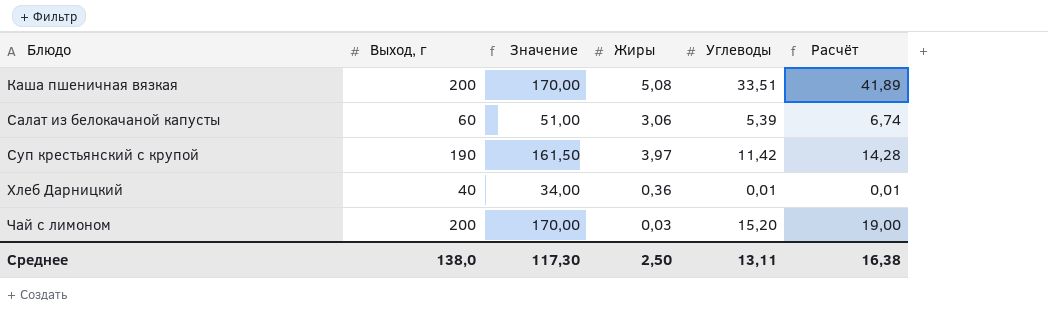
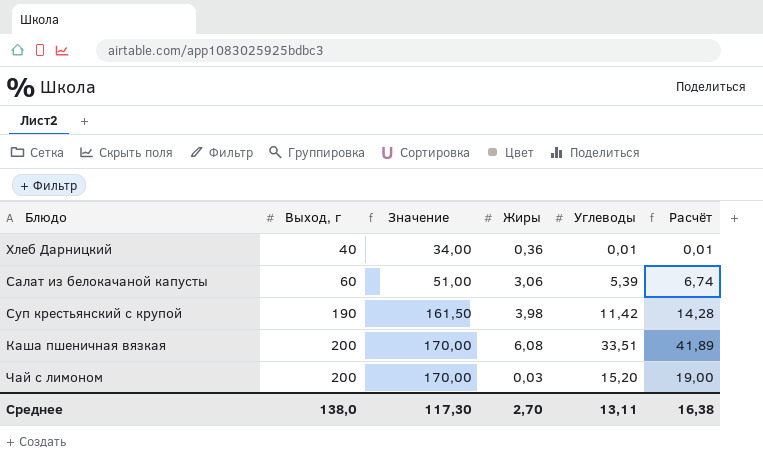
row order: Блюдо ascending -> Выход, г ascending
Суп крестьянский с крупой | Жиры: 3,97 -> 3,98
Каша пшеничная вязкая | Жиры: 5,08 -> 6,08
Среднее | Жиры: 2,50 -> 2,70

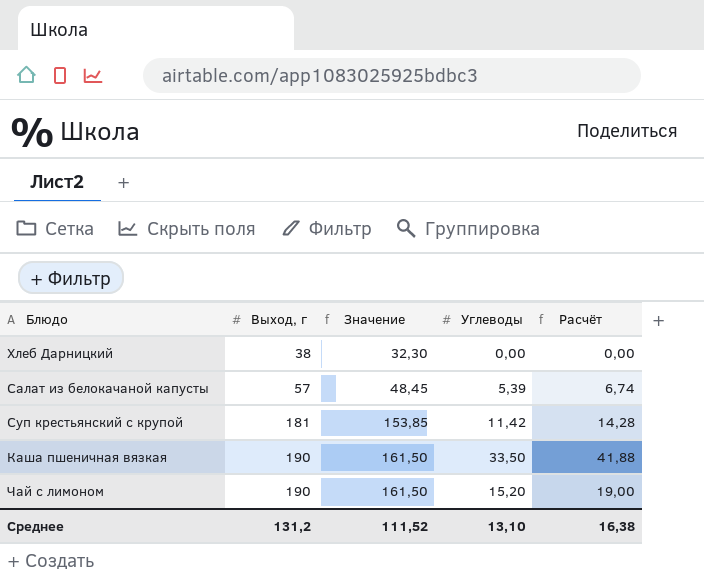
column Жиры | position: 4 -> none
Хлеб Дарницкий | Выход, г: 40 -> 38
Хлеб Дарницкий | Значение: 34,00 -> 32,30
Хлеб Дарницкий | Углеводы: 0,01 -> 0,00
Хлеб Дарницкий | Расчёт: 0,01 -> 0,00
Салат из белокачаной капусты | Выход, г: 60 -> 57
Салат из белокачаной капусты | Значение: 51,00 -> 48,45
Суп крестьянский с крупой | Выход, г: 190 -> 181
Суп крестьянский с крупой | Значение: 161,50 -> 153,85
Каша пшеничная вязкая | Выход, г: 200 -> 190
Каша пшеничная вязкая | Значение: 170,00 -> 161,50
Каша пшеничная вязкая | Углеводы: 33,51 -> 33,50
Каша пшеничная вязкая | Расчёт: 41,89 -> 41,88
Чай с лимоном | Выход, г: 200 -> 190
Чай с лимоном | Значение: 170,00 -> 161,50
Среднее | Выход, г: 138,0 -> 131,2
Среднее | Значение: 117,30 -> 111,52
Среднее | Углеводы: 13,11 -> 13,10

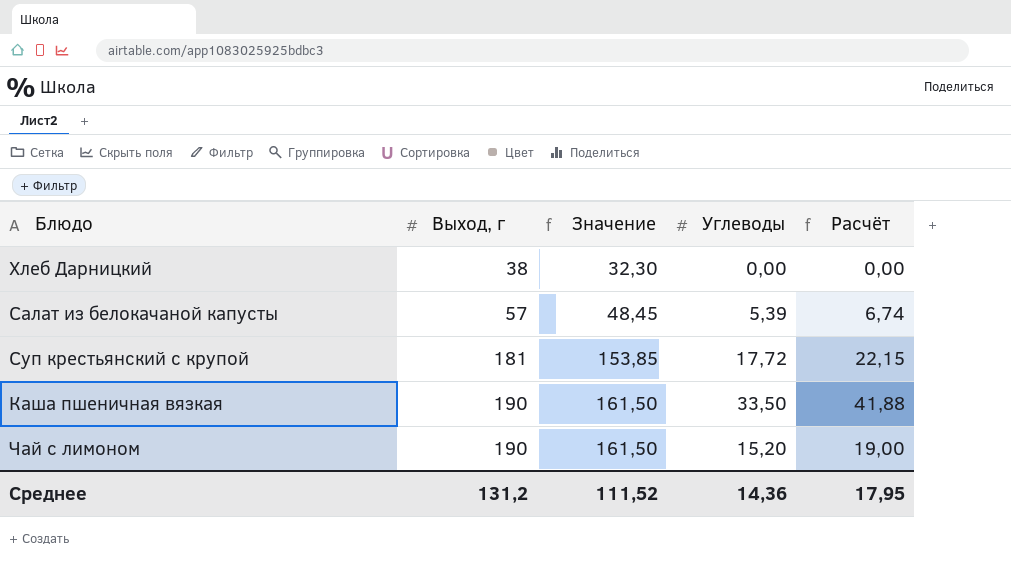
Суп крестьянский с крупой | Углеводы: 11,42 -> 17,72
Суп крестьянский с крупой | Расчёт: 14,28 -> 22,15
Среднее | Углеводы: 13,10 -> 14,36
Среднее | Расчёт: 16,38 -> 17,95

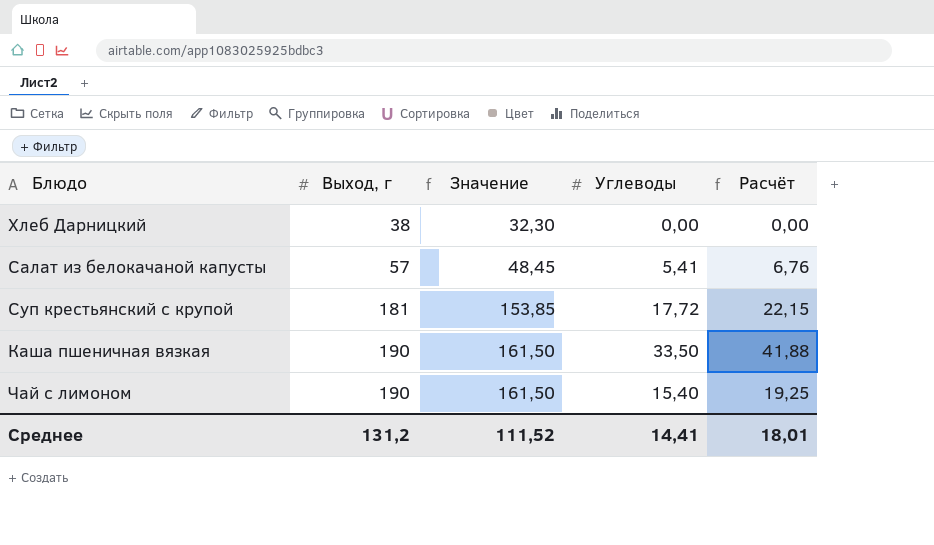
Салат из белокачаной капусты | Углеводы: 5,39 -> 5,41
Салат из белокачаной капусты | Расчёт: 6,74 -> 6,76
Чай с лимоном | Углеводы: 15,20 -> 15,40
Чай с лимоном | Расчёт: 19,00 -> 19,25
Среднее | Углеводы: 14,36 -> 14,41
Среднее | Расчёт: 17,95 -> 18,01

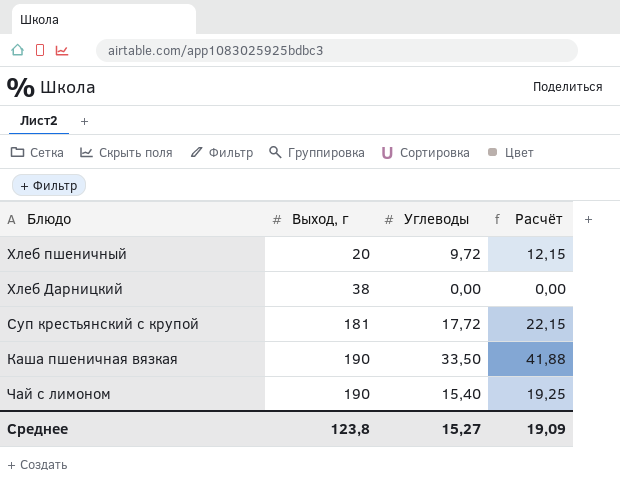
column Значение | formula: [Выход, г] * 0,85 -> none
row Салат из белокачаной капусты: 57 | 48,45 | 5,41 | 6,76 -> none
row Хлеб пшеничный: none -> 20 | 9,72 | 12,15
Среднее | Выход, г: 131,2 -> 123,8
Среднее | Углеводы: 14,41 -> 15,27
Среднее | Расчёт: 18,01 -> 19,09

